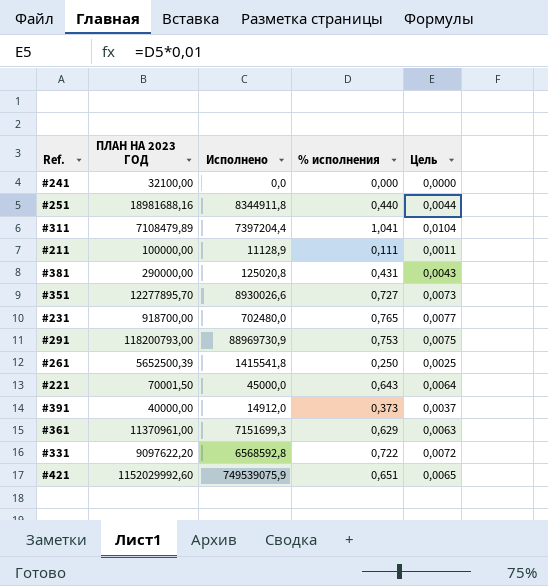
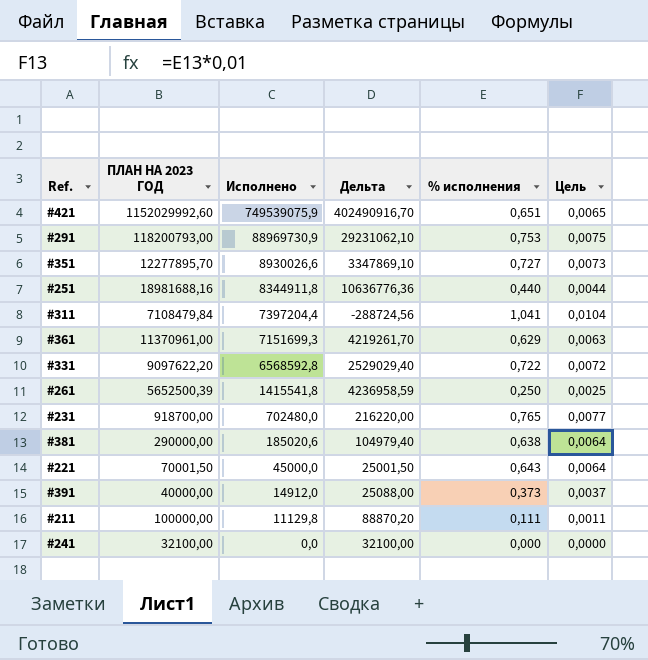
row order: none -> Исполнено descending
column Дельта | formula: none -> [ПЛАН НА 2023 ГОД] - [Исполнено]
#311 | ПЛАН НА 2023 ГОД: 7108479,89 -> 7108479,84
#381 | Исполнено: 125020,8 -> 185020,6
#381 | % исполнения: 0,431 -> 0,638
#381 | Цель: 0,0043 -> 0,0064
#211 | Исполнено: 11128,9 -> 11129,8

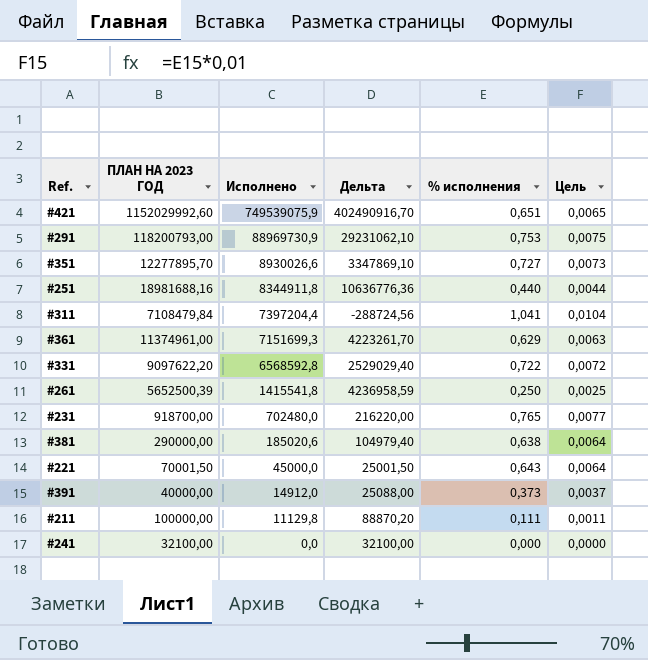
#361 | ПЛАН НА 2023 ГОД: 11370961,00 -> 11374961,00
#361 | Дельта: 4219261,70 -> 4223261,70

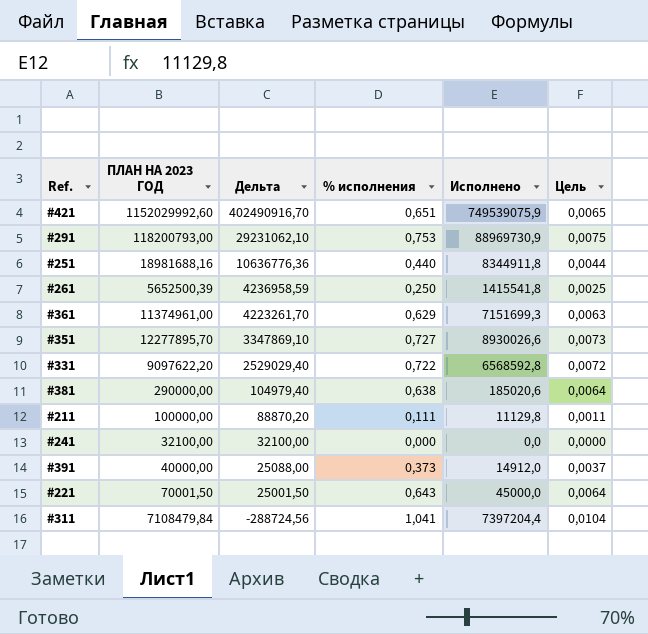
row order: Исполнено descending -> Дельта descending
column Исполнено | position: 3 -> 5
row #231: 918700,00 | 702480,0 | 216220,00 | 0,765 | 0,0077 -> none

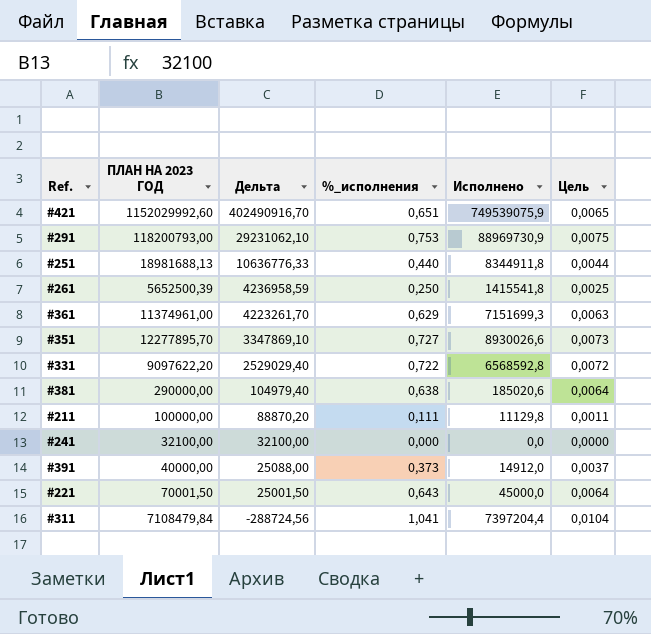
column name: % исполнения -> %_исполнения
#251 | ПЛАН НА 2023 ГОД: 18981688,16 -> 18981688,13
#251 | Дельта: 10636776,36 -> 10636776,33

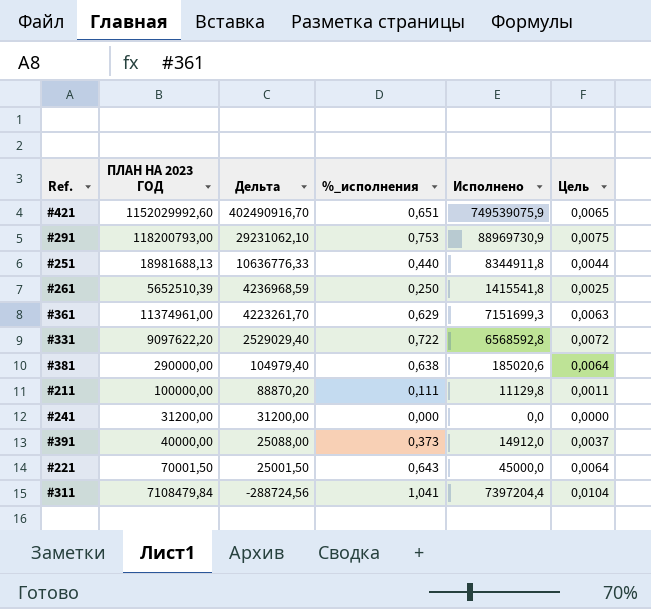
row #351: 12277895,70 | 3347869,10 | 0,727 | 8930026,6 | 0,0073 -> none
#261 | ПЛАН НА 2023 ГОД: 5652500,39 -> 5652510,39
#261 | Дельта: 4236958,59 -> 4236968,59
#241 | ПЛАН НА 2023 ГОД: 32100,00 -> 31200,00
#241 | Дельта: 32100,00 -> 31200,00

